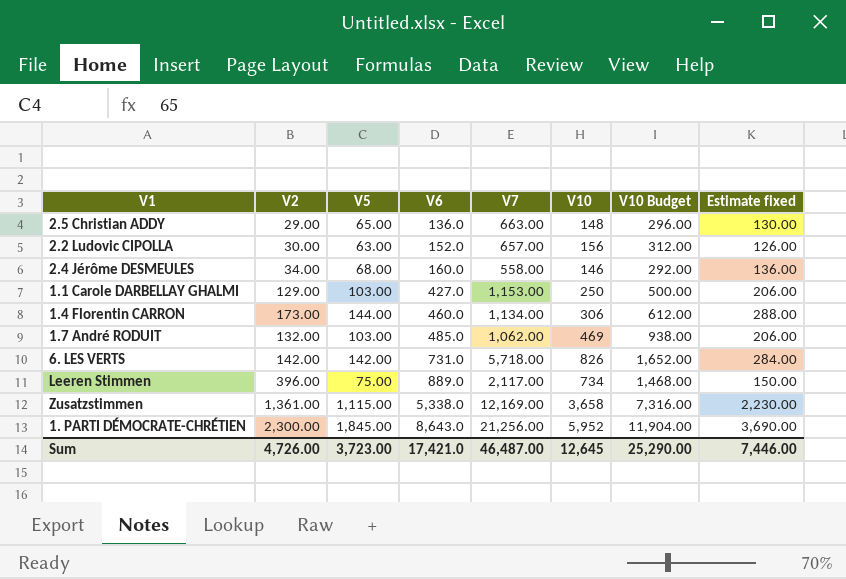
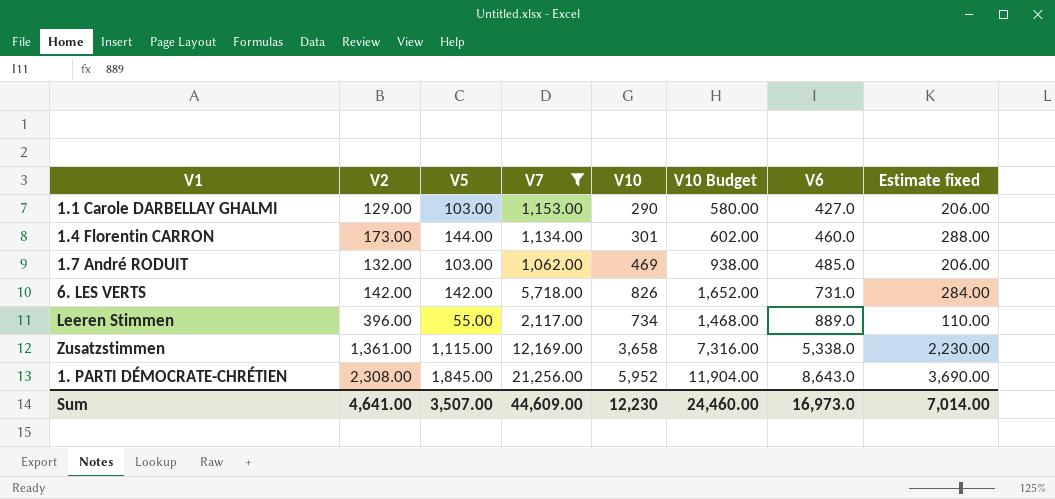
filter: none -> V7 >= 1,062.00
column V6 | position: 4 -> 7
1.1 Carole DARBELLAY GHALMI | V10: 250 -> 290
1.1 Carole DARBELLAY GHALMI | V10 Budget: 500.00 -> 580.00
1.4 Florentin CARRON | V10: 306 -> 301
1.4 Florentin CARRON | V10 Budget: 612.00 -> 602.00
Leeren Stimmen | V5: 75.00 -> 55.00
Leeren Stimmen | Estimate fixed: 150.00 -> 110.00
1. PARTI DÉMOCRATE-CHRÉTIEN | V2: 2,300.00 -> 2,308.00
Sum | V2: 4,726.00 -> 4,641.00
Sum | V5: 3,723.00 -> 3,507.00
Sum | V7: 46,487.00 -> 44,609.00
Sum | V10: 12,645 -> 12,230
Sum | V10 Budget: 25,290.00 -> 24,460.00
Sum | V6: 17,421.0 -> 16,973.0
Sum | Estimate fixed: 7,446.00 -> 7,014.00

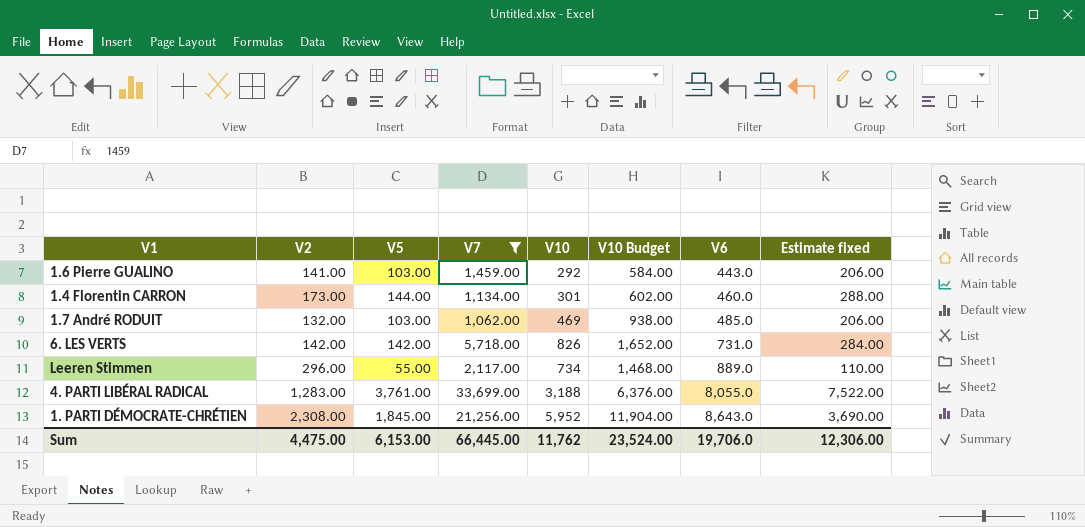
row 1.1 Carole DARBELLAY GHALMI: 129.00 | 103.00 | 1,153.00 | 290 | 580.00 | 427.0 | 206.00 -> none
row Zusatzstimmen: 1,361.00 | 1,115.00 | 12,169.00 | 3,658 | 7,316.00 | 5,338.0 | 2,230.00 -> none
row 1.6 Pierre GUALINO: none -> 141.00 | 103.00 | 1,459.00 | 292 | 584.00 | 443.0 | 206.00
Leeren Stimmen | V2: 396.00 -> 296.00
row 4. PARTI LIBÉRAL RADICAL: none -> 1,283.00 | 3,761.00 | 33,699.00 | 3,188 | 6,376.00 | 8,055.0 | 7,522.00
Sum | V2: 4,641.00 -> 4,475.00
Sum | V5: 3,507.00 -> 6,153.00
Sum | V7: 44,609.00 -> 66,445.00
Sum | V10: 12,230 -> 11,762
Sum | V10 Budget: 24,460.00 -> 23,524.00
Sum | V6: 16,973.0 -> 19,706.0
Sum | Estimate fixed: 7,014.00 -> 12,306.00

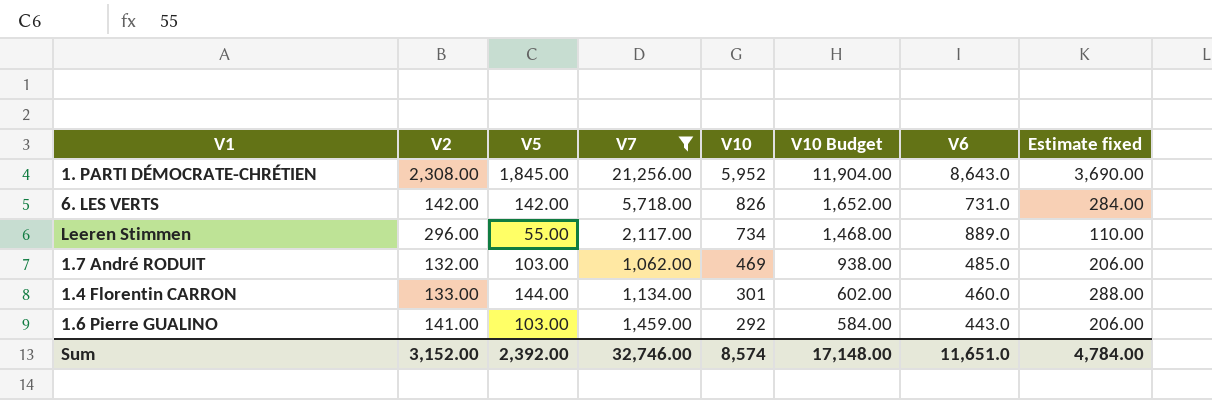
row order: V6 ascending -> V10 descending
row 4. PARTI LIBÉRAL RADICAL: 1,283.00 | 3,761.00 | 33,699.00 | 3,188 | 6,376.00 | 8,055.0 | 7,522.00 -> none
1.4 Florentin CARRON | V2: 173.00 -> 133.00
Sum | V2: 4,475.00 -> 3,152.00
Sum | V5: 6,153.00 -> 2,392.00
Sum | V7: 66,445.00 -> 32,746.00
Sum | V10: 11,762 -> 8,574
Sum | V10 Budget: 23,524.00 -> 17,148.00
Sum | V6: 19,706.0 -> 11,651.0
Sum | Estimate fixed: 12,306.00 -> 4,784.00

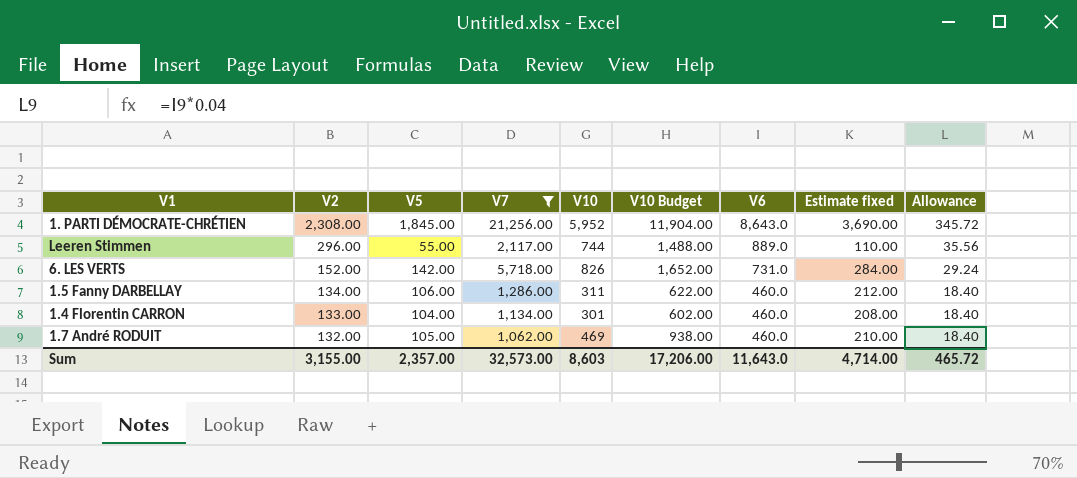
row order: V10 descending -> V2 descending
column Allowance | formula: none -> [V6] * 0.04
row 1.6 Pierre GUALINO: 141.00 | 103.00 | 1,459.00 | 292 | 584.00 | 443.0 | 206.00 -> none
Leeren Stimmen | V10: 734 -> 744
Leeren Stimmen | V10 Budget: 1,468.00 -> 1,488.00
6. LES VERTS | V2: 142.00 -> 152.00
row 1.5 Fanny DARBELLAY: none -> 134.00 | 106.00 | 1,286.00 | 311 | 622.00 | 460.0 | 212.00 | 18.40
1.4 Florentin CARRON | V5: 144.00 -> 104.00
1.4 Florentin CARRON | Estimate fixed: 288.00 -> 208.00
1.7 André RODUIT | V5: 103.00 -> 105.00
1.7 André RODUIT | V6: 485.0 -> 460.0
1.7 André RODUIT | Estimate fixed: 206.00 -> 210.00
Sum | V2: 3,152.00 -> 3,155.00
Sum | V5: 2,392.00 -> 2,357.00
Sum | V7: 32,746.00 -> 32,573.00
Sum | V10: 8,574 -> 8,603
Sum | V10 Budget: 17,148.00 -> 17,206.00
Sum | V6: 11,651.0 -> 11,643.0
Sum | Estimate fixed: 4,784.00 -> 4,714.00

